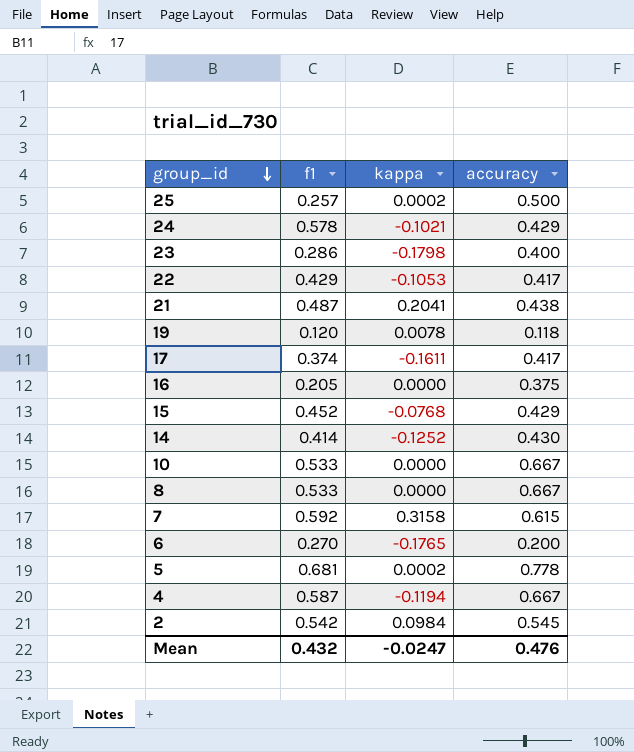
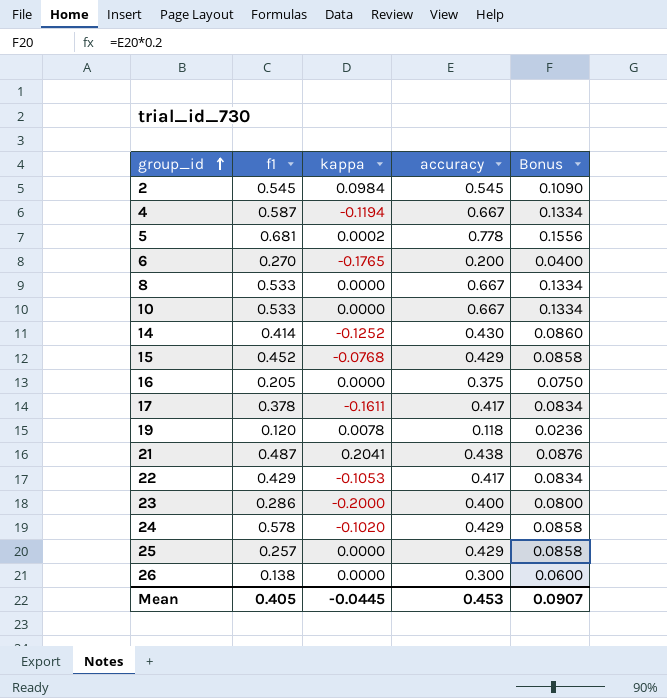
row order: group_id descending -> group_id ascending
column Bonus | formula: none -> [accuracy] * 0.2
row 7: 0.592 | 0.3158 | 0.615 -> none
2 | f1: 0.542 -> 0.545
17 | f1: 0.374 -> 0.378
23 | kappa: -0.1798 -> -0.2000
24 | kappa: -0.1021 -> -0.1020
25 | kappa: 0.0002 -> 0.0000
25 | accuracy: 0.500 -> 0.429
row 26: none -> 0.138 | 0.0000 | 0.300 | 0.0600
Mean | f1: 0.432 -> 0.405
Mean | kappa: -0.0247 -> -0.0445
Mean | accuracy: 0.476 -> 0.453

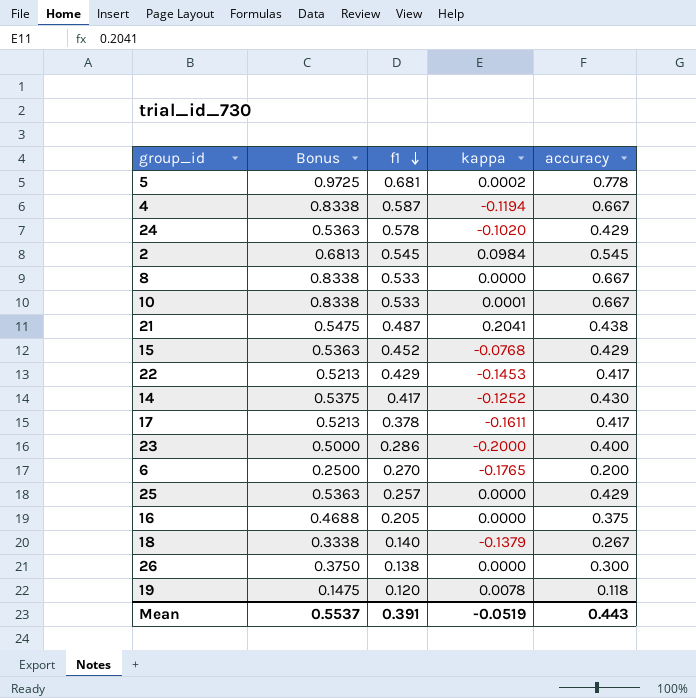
row order: group_id ascending -> f1 descending
column Bonus | formula: [accuracy] * 0.2 -> [accuracy] * 1.25
column Bonus | position: 5 -> 2
10 | kappa: 0.0000 -> 0.0001
22 | kappa: -0.1053 -> -0.1453
14 | f1: 0.414 -> 0.417
row 18: none -> 0.3338 | 0.140 | -0.1379 | 0.267
Mean | Bonus: 0.0907 -> 0.5537
Mean | f1: 0.405 -> 0.391
Mean | kappa: -0.0445 -> -0.0519
Mean | accuracy: 0.453 -> 0.443

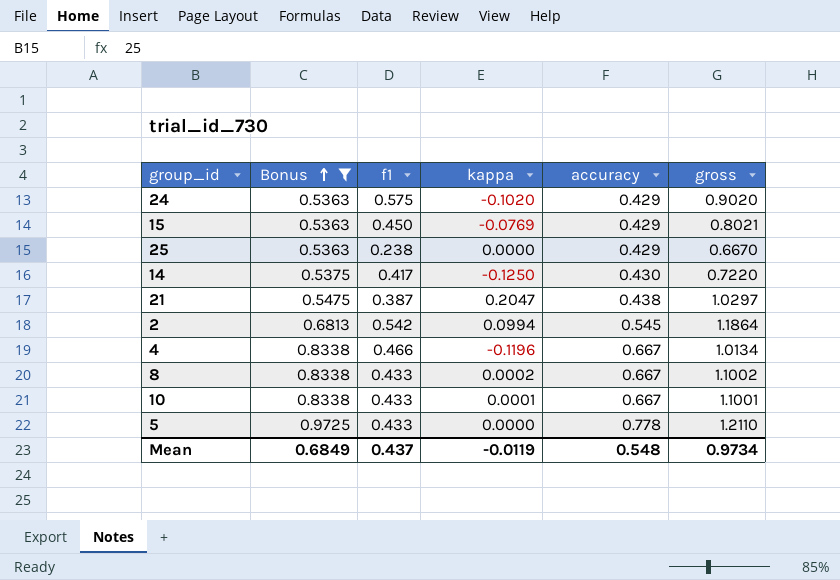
filter: none -> Bonus >= 0.5363
row order: f1 descending -> Bonus ascending
column gross | formula: none -> [f1] + [kappa] + [accuracy]
24 | f1: 0.578 -> 0.575
15 | f1: 0.452 -> 0.450
15 | kappa: -0.0768 -> -0.0769
25 | f1: 0.257 -> 0.238
14 | kappa: -0.1252 -> -0.1250
21 | f1: 0.487 -> 0.387
21 | kappa: 0.2041 -> 0.2047
2 | f1: 0.545 -> 0.542
2 | kappa: 0.0984 -> 0.0994
4 | f1: 0.587 -> 0.466
4 | kappa: -0.1194 -> -0.1196
8 | f1: 0.533 -> 0.433
8 | kappa: 0.0000 -> 0.0002
10 | f1: 0.533 -> 0.433
5 | f1: 0.681 -> 0.433
5 | kappa: 0.0002 -> 0.0000
Mean | Bonus: 0.5537 -> 0.6849
Mean | f1: 0.391 -> 0.437
Mean | kappa: -0.0519 -> -0.0119
Mean | accuracy: 0.443 -> 0.548

